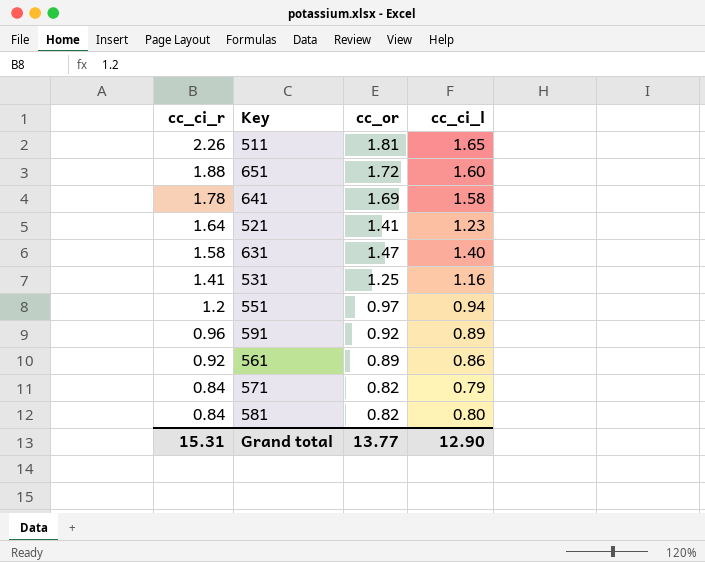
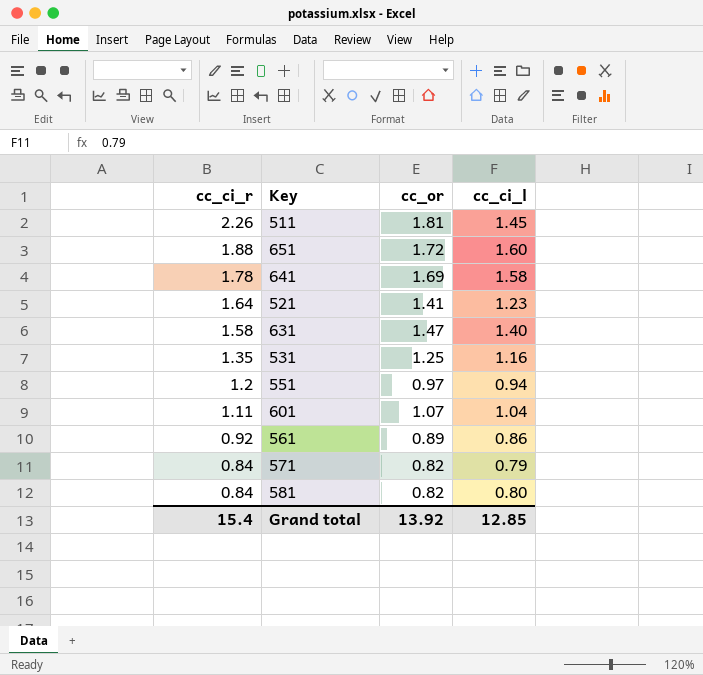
row 591: 0.96 | 0.92 | 0.89 -> none
511 | cc_ci_l: 1.65 -> 1.45
531 | cc_ci_r: 1.41 -> 1.35
row 601: none -> 1.11 | 1.07 | 1.04
Grand total | cc_ci_r: 15.31 -> 15.4
Grand total | cc_or: 13.77 -> 13.92
Grand total | cc_ci_l: 12.90 -> 12.85

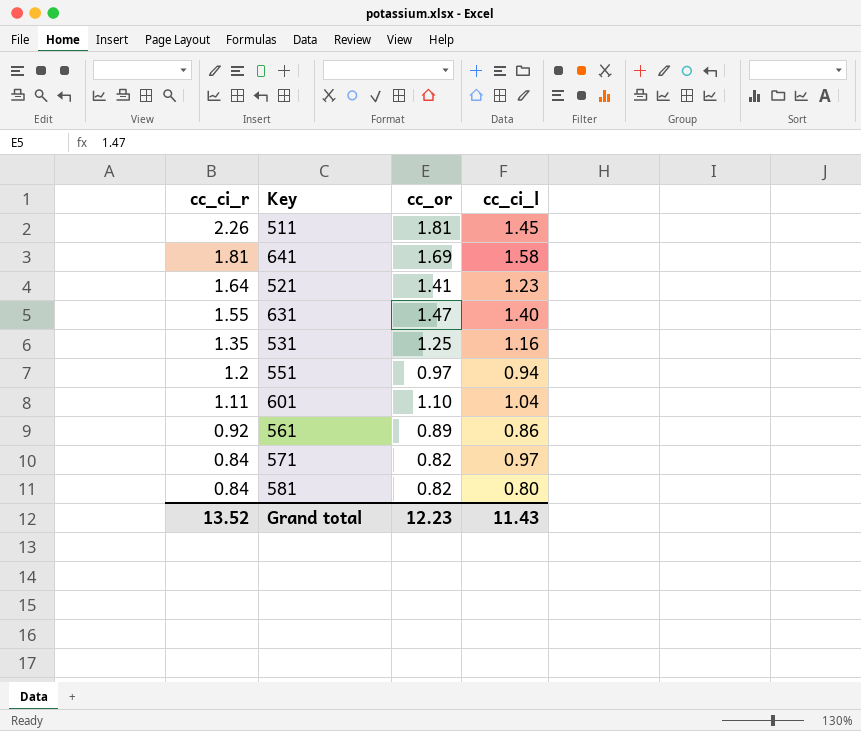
row 651: 1.88 | 1.72 | 1.60 -> none
641 | cc_ci_r: 1.78 -> 1.81
631 | cc_ci_r: 1.58 -> 1.55
601 | cc_or: 1.07 -> 1.10
571 | cc_ci_l: 0.79 -> 0.97
Grand total | cc_ci_r: 15.4 -> 13.52
Grand total | cc_or: 13.92 -> 12.23
Grand total | cc_ci_l: 12.85 -> 11.43

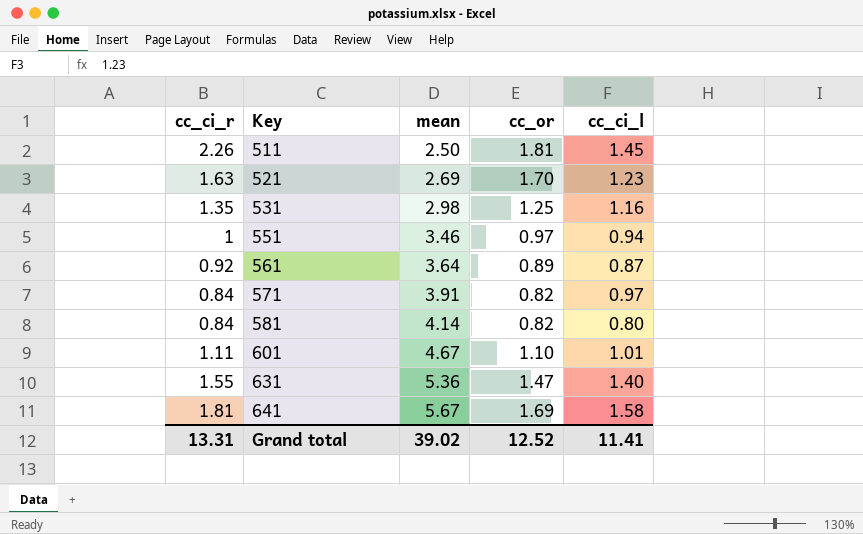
row order: cc_ci_r descending -> Key ascending
column mean | position: none -> 3
521 | cc_ci_r: 1.64 -> 1.63
521 | cc_or: 1.41 -> 1.70
551 | cc_ci_r: 1.2 -> 1
561 | cc_ci_l: 0.86 -> 0.87
601 | cc_ci_l: 1.04 -> 1.01
Grand total | cc_ci_r: 13.52 -> 13.31
Grand total | cc_or: 12.23 -> 12.52
Grand total | cc_ci_l: 11.43 -> 11.41

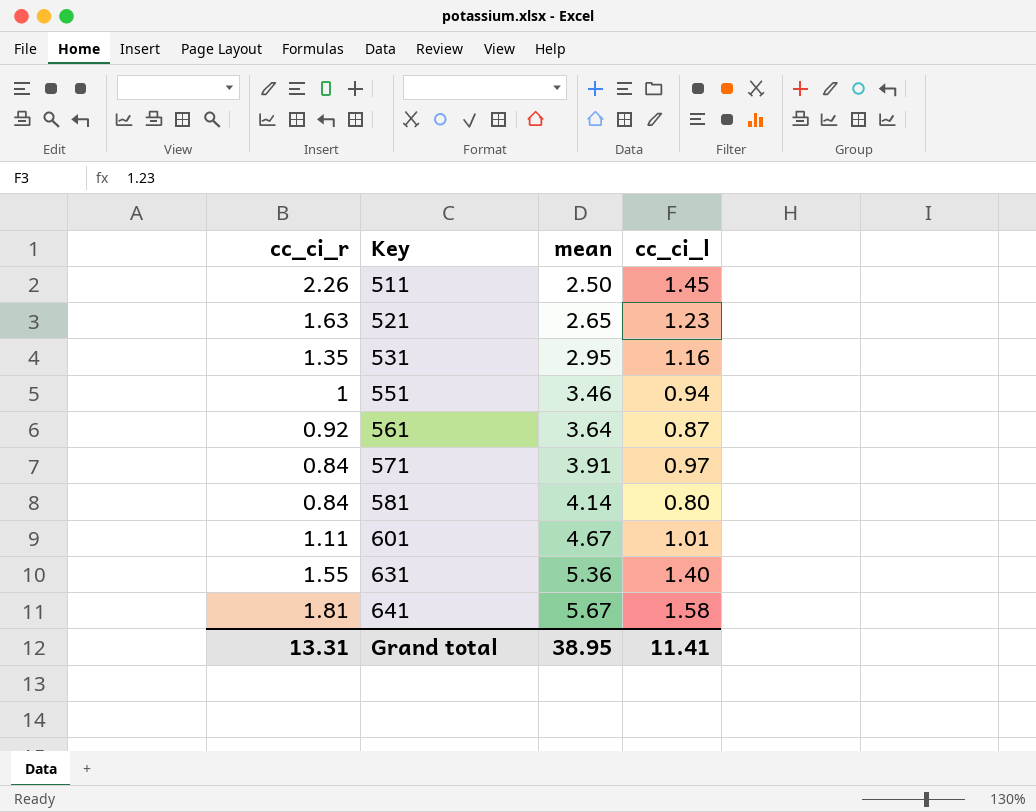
column cc_or | position: 4 -> none
521 | mean: 2.69 -> 2.65
531 | mean: 2.98 -> 2.95
Grand total | mean: 39.02 -> 38.95

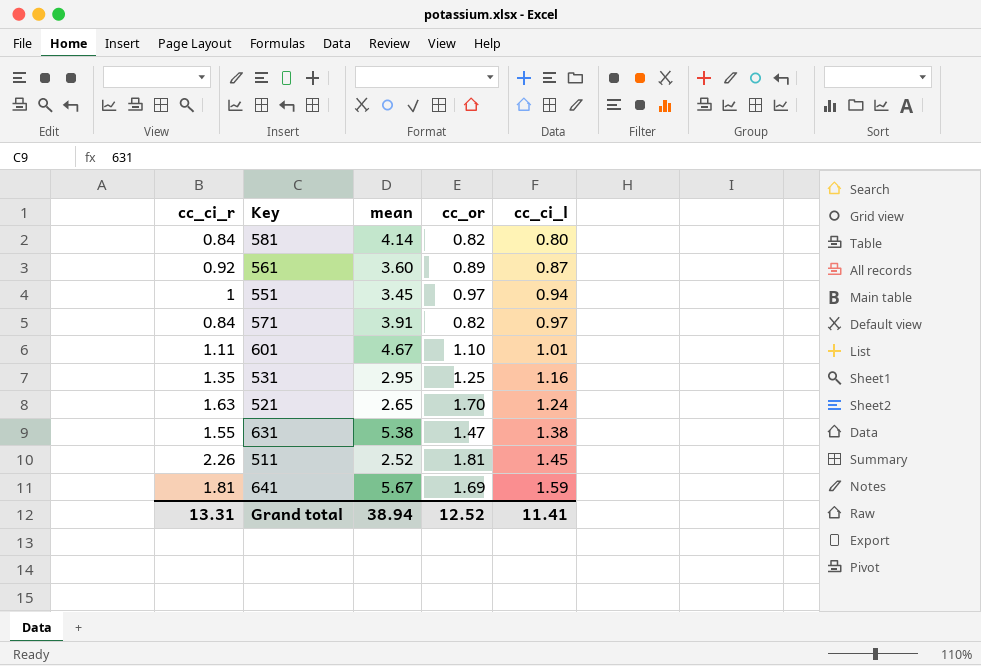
row order: Key ascending -> cc_ci_l ascending
column cc_or | position: none -> 4
561 | mean: 3.64 -> 3.60
551 | mean: 3.46 -> 3.45
521 | cc_ci_l: 1.23 -> 1.24
631 | mean: 5.36 -> 5.38
631 | cc_ci_l: 1.40 -> 1.38
511 | mean: 2.50 -> 2.52
641 | cc_ci_l: 1.58 -> 1.59
Grand total | mean: 38.95 -> 38.94

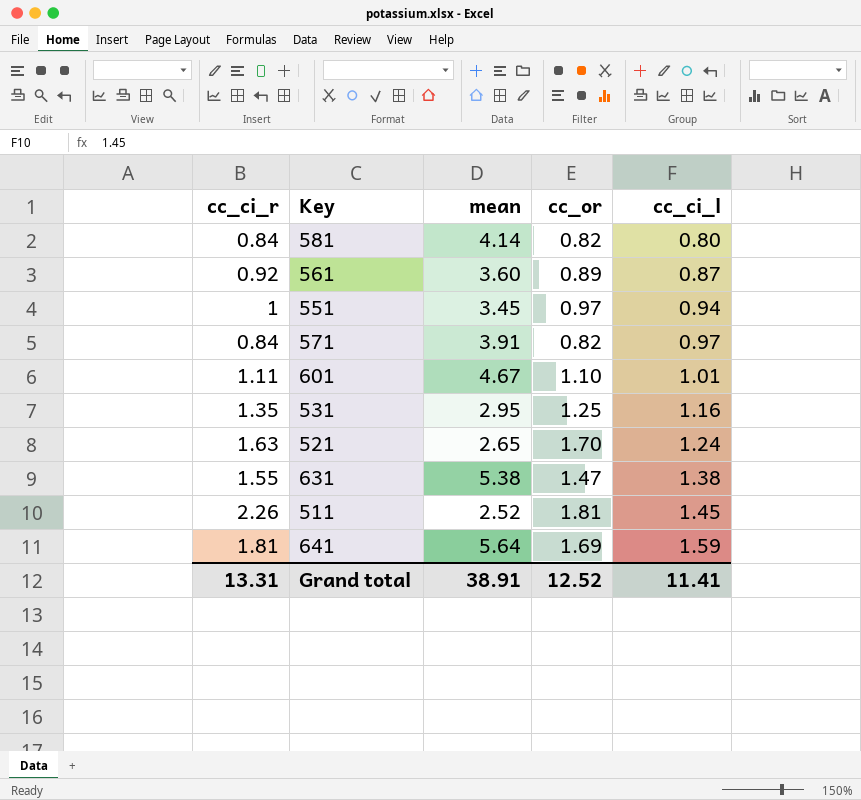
641 | mean: 5.67 -> 5.64
Grand total | mean: 38.94 -> 38.91

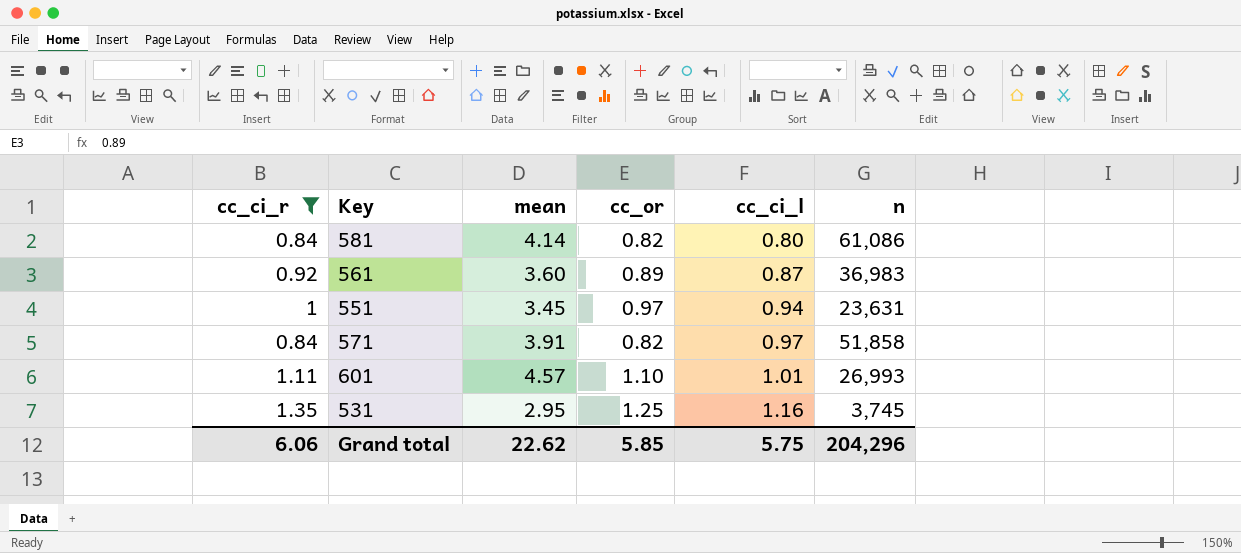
filter: none -> cc_ci_r <= 1.35
column n | position: none -> 6
601 | mean: 4.67 -> 4.57
Grand total | cc_ci_r: 13.31 -> 6.06
Grand total | mean: 38.91 -> 22.62
Grand total | cc_or: 12.52 -> 5.85
Grand total | cc_ci_l: 11.41 -> 5.75

